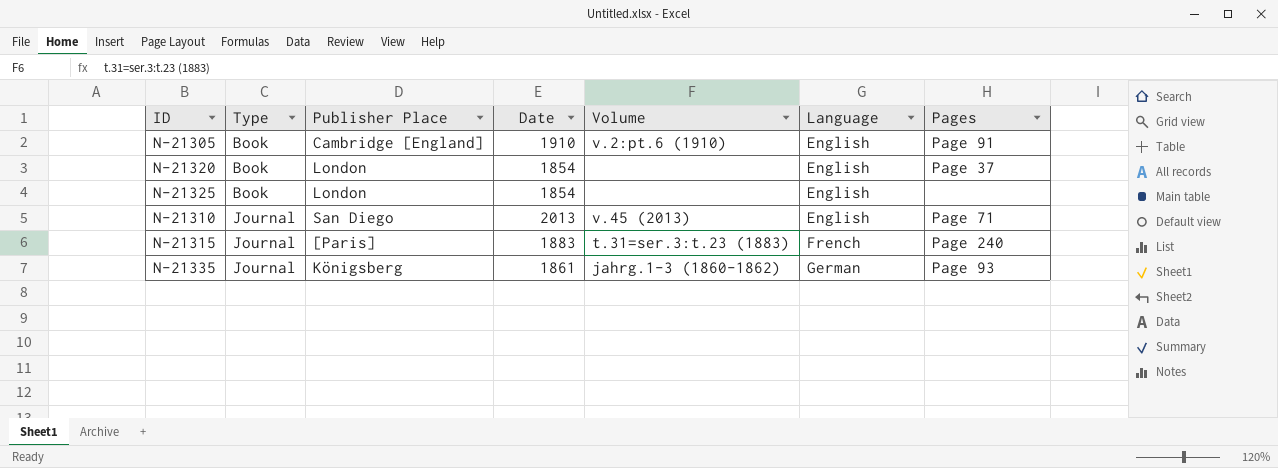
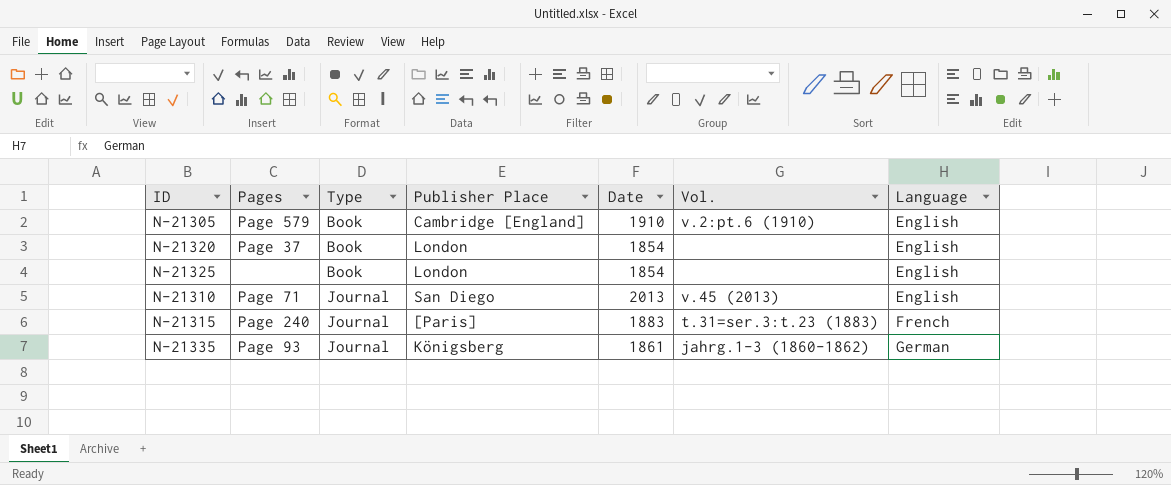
column Pages | position: 7 -> 2
column name: Volume -> Vol.
N-21305 | Pages: Page 91 -> Page 579

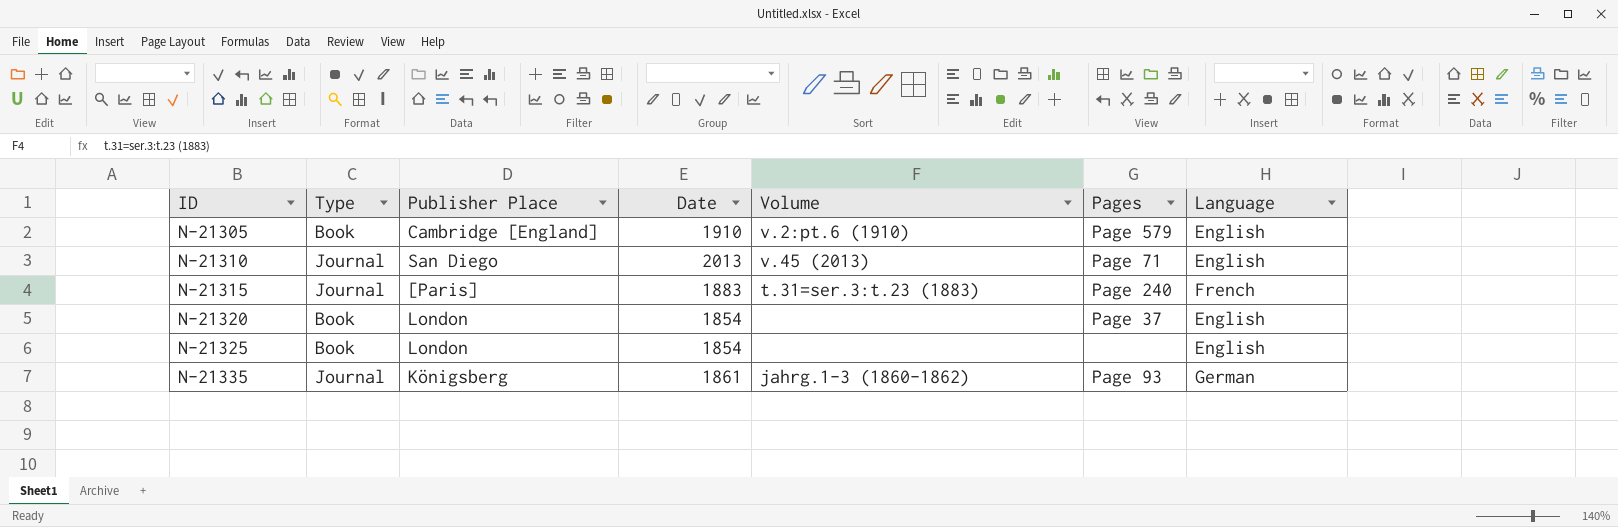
row order: Type ascending -> ID ascending
column name: Vol. -> Volume
column Pages | position: 2 -> 6

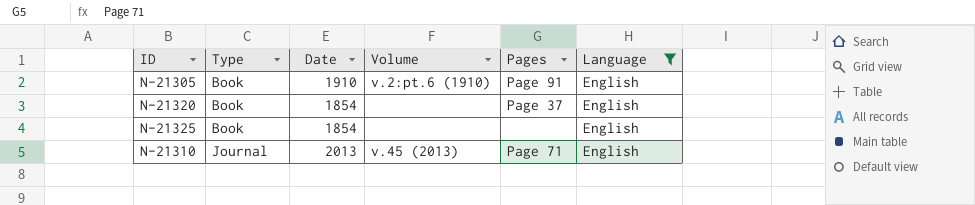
filter: none -> Language = English
row order: ID ascending -> Type ascending
column Publisher Place | position: 3 -> none
N-21305 | Pages: Page 579 -> Page 91

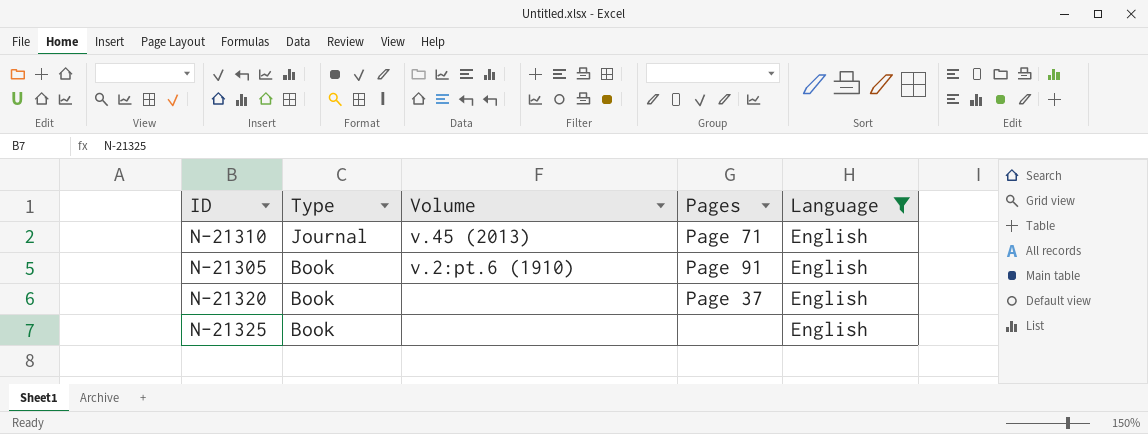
row order: Type ascending -> Type descending
column Date | position: 3 -> none

